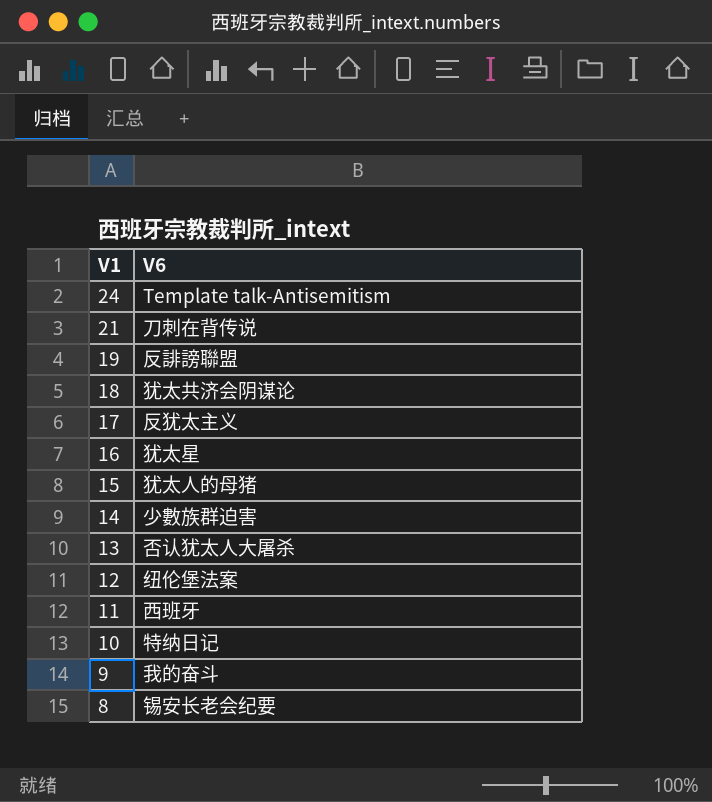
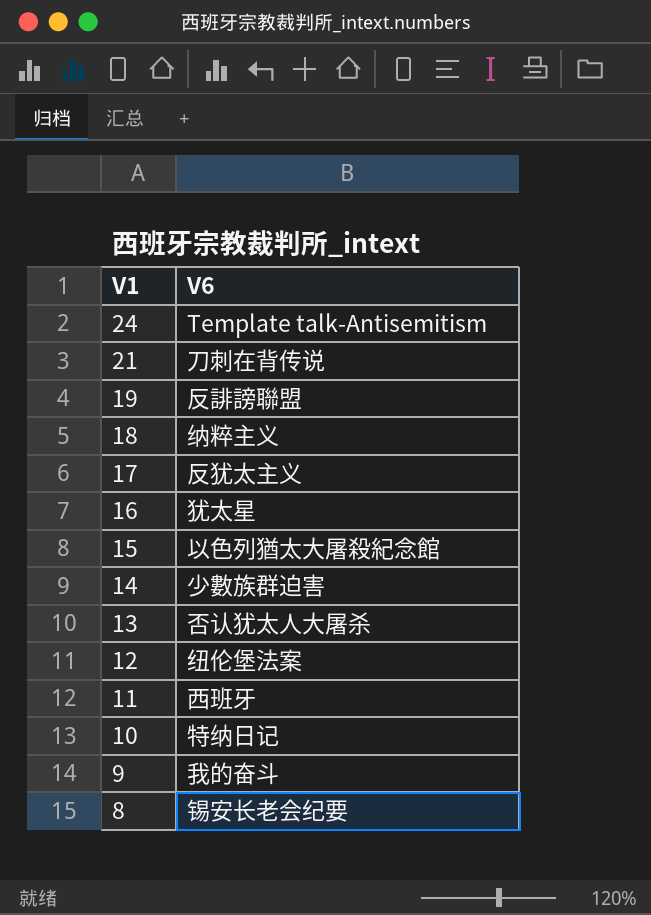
18 | V6: 犹太共济会阴谋论 -> 纳粹主义
15 | V6: 犹太人的母猪 -> 以色列猶太大屠殺紀念館

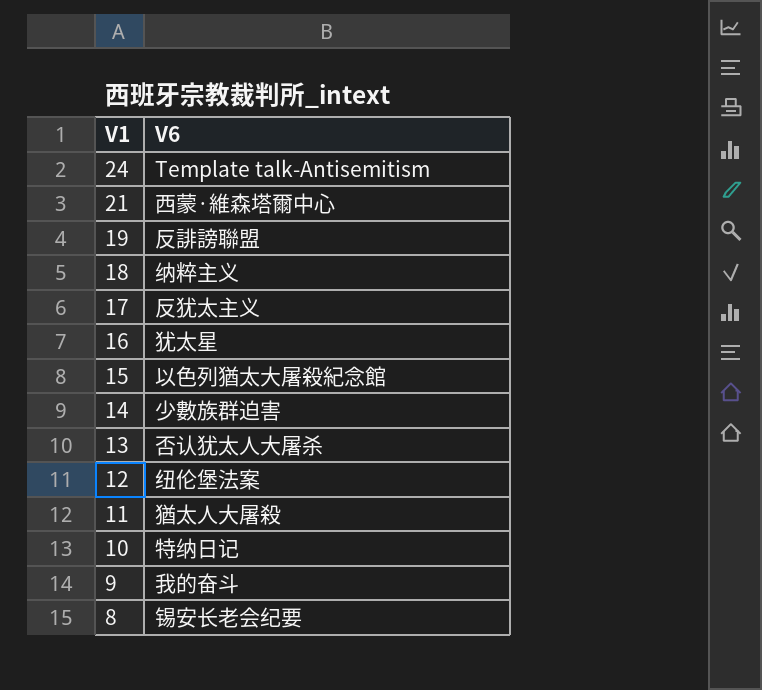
21 | V6: 刀刺在背传说 -> 西蒙·維森塔爾中心
11 | V6: 西班牙 -> 猶太人大屠殺

